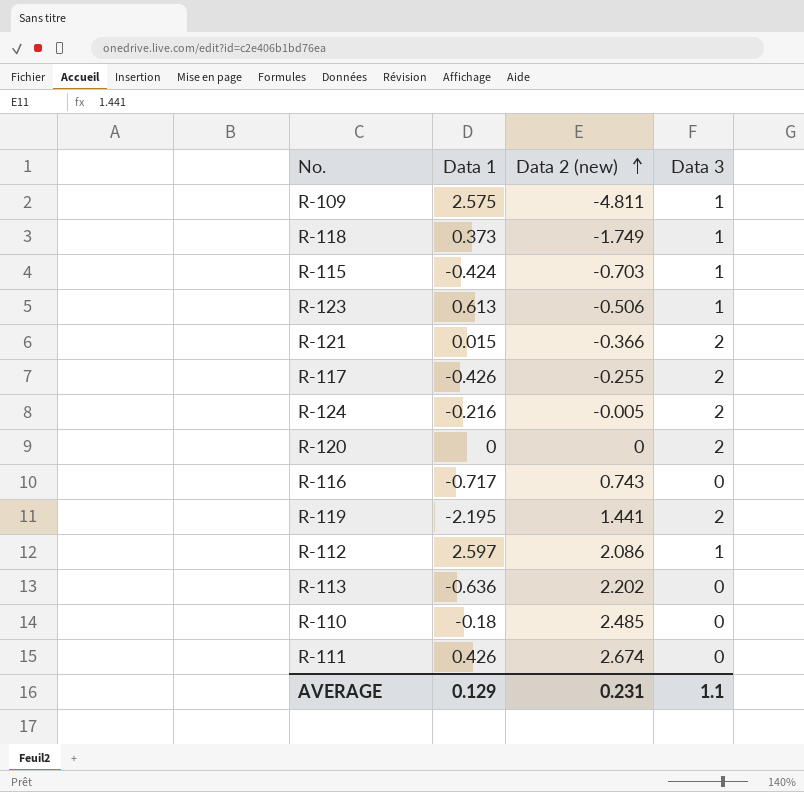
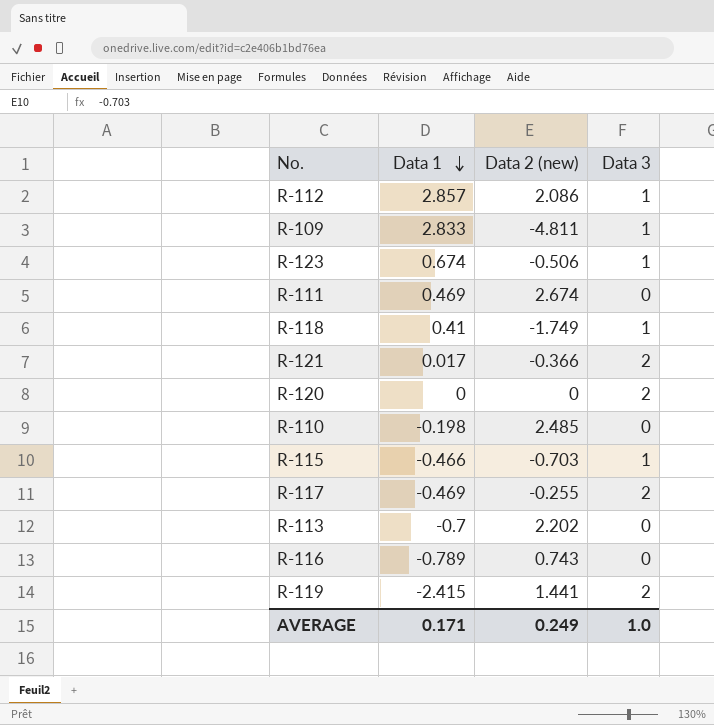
row order: Data 2 (new) ascending -> Data 1 descending
row R-124: -0.216 | -0.005 | 2 -> none
R-112 | Data 1: 2.597 -> 2.857
R-109 | Data 1: 2.575 -> 2.833
R-123 | Data 1: 0.613 -> 0.674
R-111 | Data 1: 0.426 -> 0.469
R-118 | Data 1: 0.373 -> 0.41
R-121 | Data 1: 0.015 -> 0.017
R-110 | Data 1: -0.18 -> -0.198
R-115 | Data 1: -0.424 -> -0.466
R-117 | Data 1: -0.426 -> -0.469
R-113 | Data 1: -0.636 -> -0.7
R-116 | Data 1: -0.717 -> -0.789
R-119 | Data 1: -2.195 -> -2.415
AVERAGE | Data 1: 0.129 -> 0.171
AVERAGE | Data 2 (new): 0.231 -> 0.249
AVERAGE | Data 3: 1.1 -> 1.0

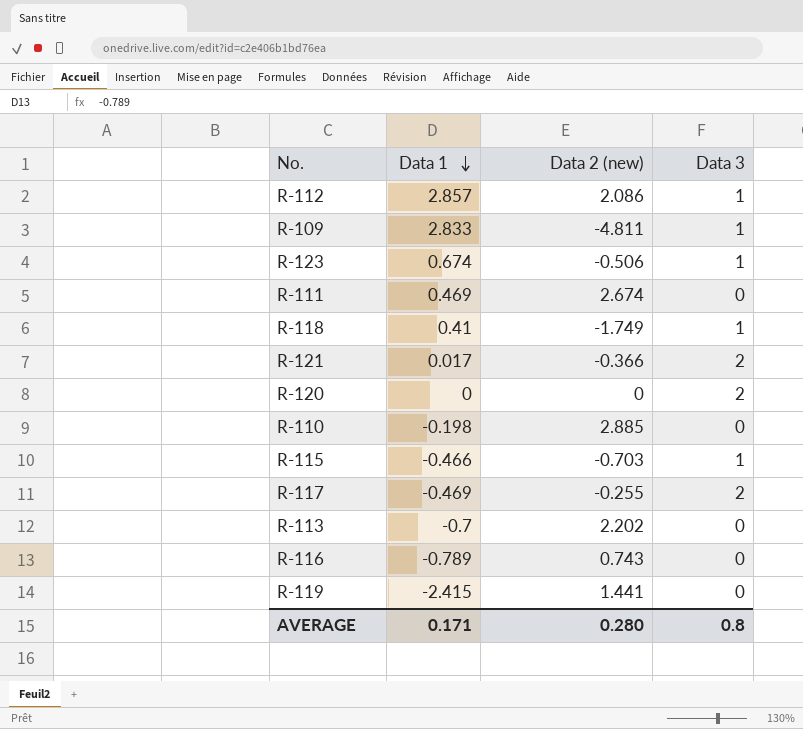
R-110 | Data 2 (new): 2.485 -> 2.885
R-119 | Data 3: 2 -> 0
AVERAGE | Data 2 (new): 0.249 -> 0.280
AVERAGE | Data 3: 1.0 -> 0.8

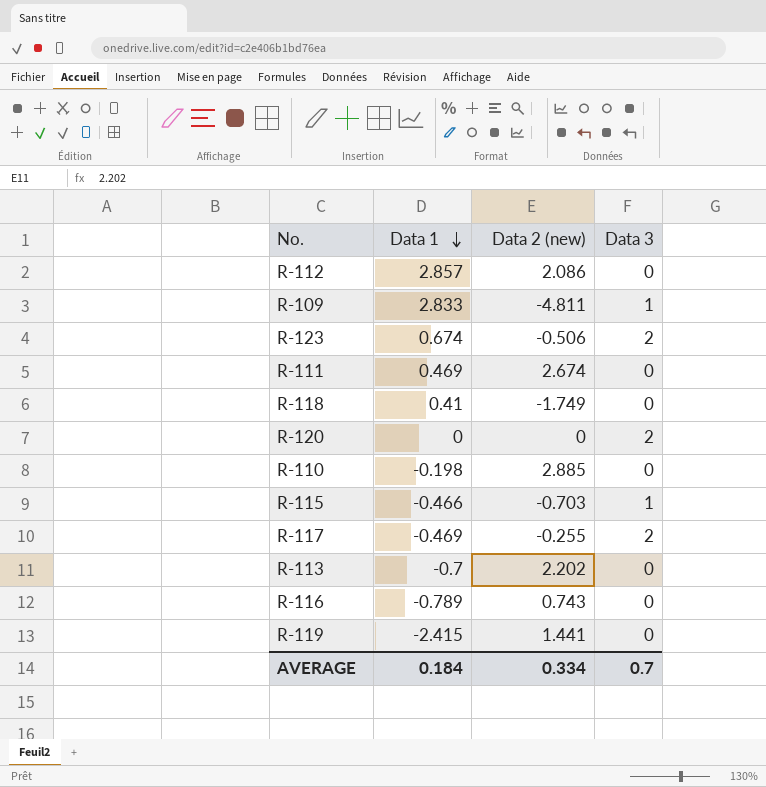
row R-121: 0.017 | -0.366 | 2 -> none
R-112 | Data 3: 1 -> 0
R-123 | Data 3: 1 -> 2
R-118 | Data 3: 1 -> 0
AVERAGE | Data 1: 0.171 -> 0.184
AVERAGE | Data 2 (new): 0.280 -> 0.334
AVERAGE | Data 3: 0.8 -> 0.7

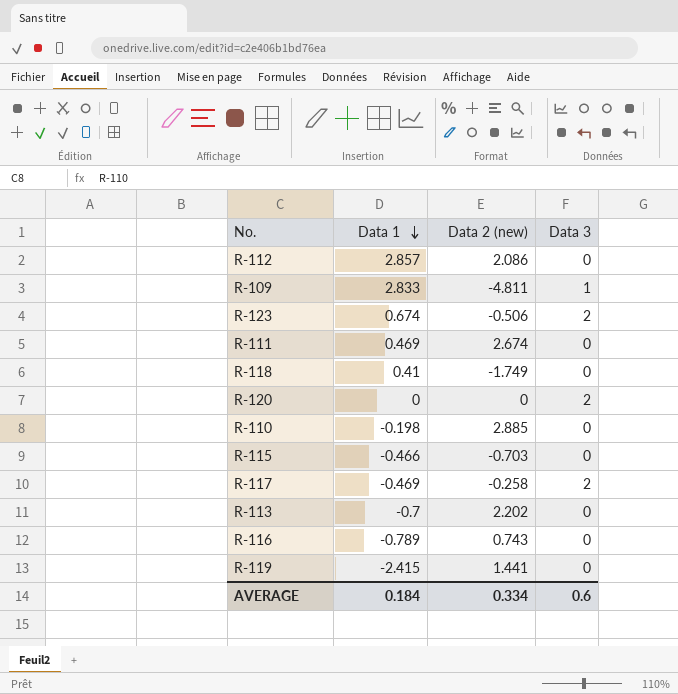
R-115 | Data 3: 1 -> 0
R-117 | Data 2 (new): -0.255 -> -0.258
AVERAGE | Data 3: 0.7 -> 0.6

